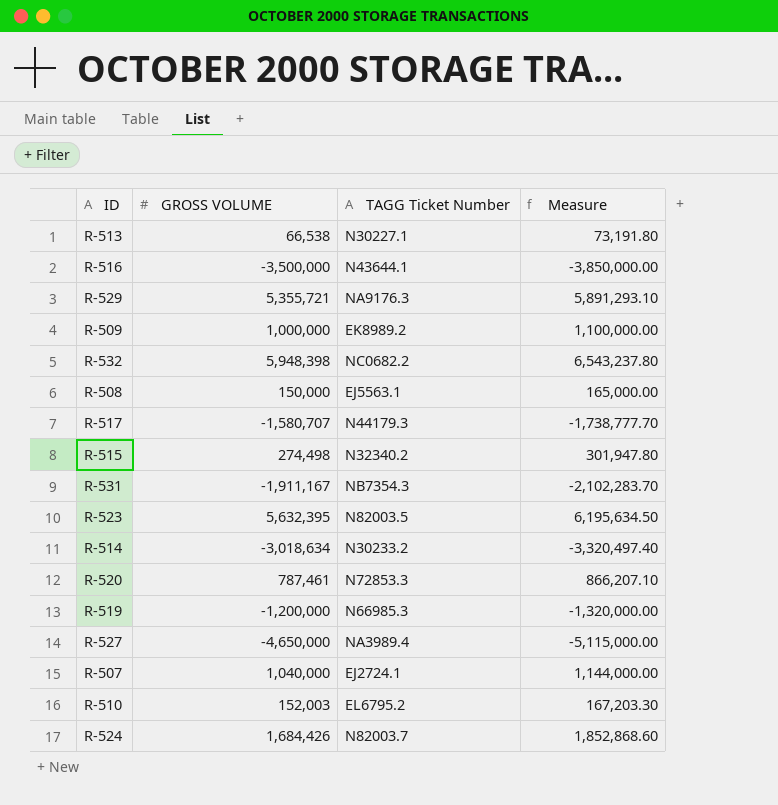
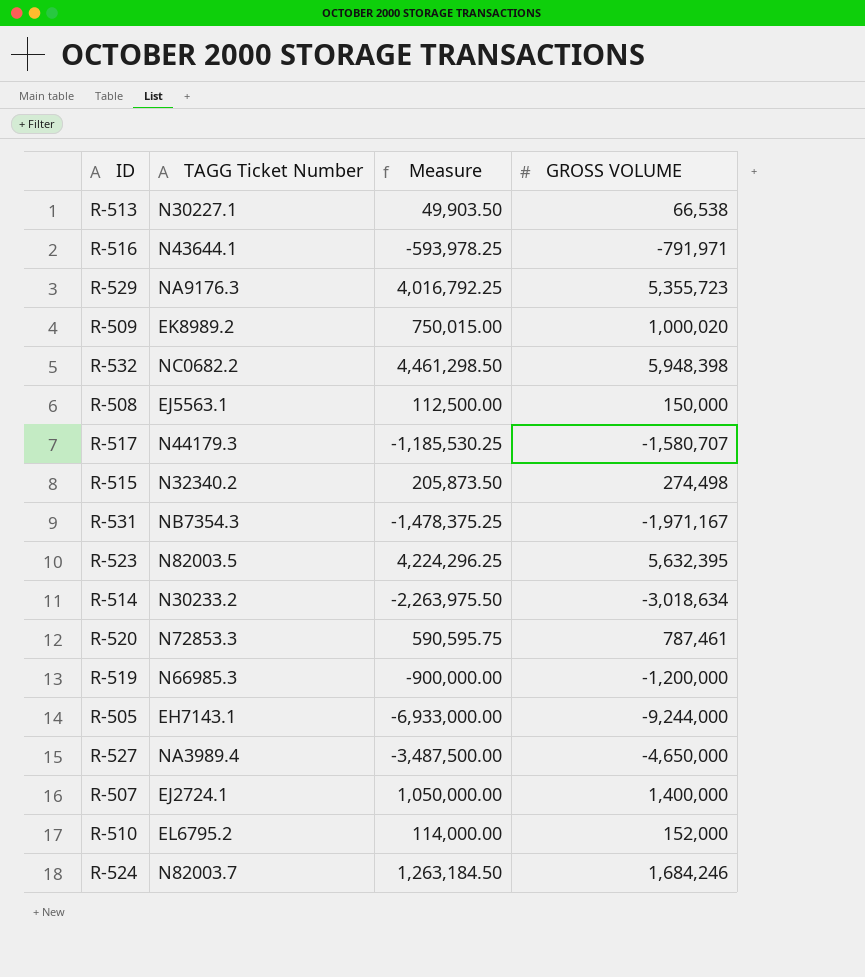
column Measure | formula: [GROSS VOLUME] * 1.1 -> [GROSS VOLUME] * 0.75
column GROSS VOLUME | position: 2 -> 4
R-516 | GROSS VOLUME: -3,500,000 -> -791,971
R-529 | GROSS VOLUME: 5,355,721 -> 5,355,723
R-509 | GROSS VOLUME: 1,000,000 -> 1,000,020
R-531 | GROSS VOLUME: -1,911,167 -> -1,971,167
row R-505: none -> EH7143.1 | -6,933,000.00 | -9,244,000
R-507 | GROSS VOLUME: 1,040,000 -> 1,400,000
R-510 | GROSS VOLUME: 152,003 -> 152,000
R-524 | GROSS VOLUME: 1,684,426 -> 1,684,246

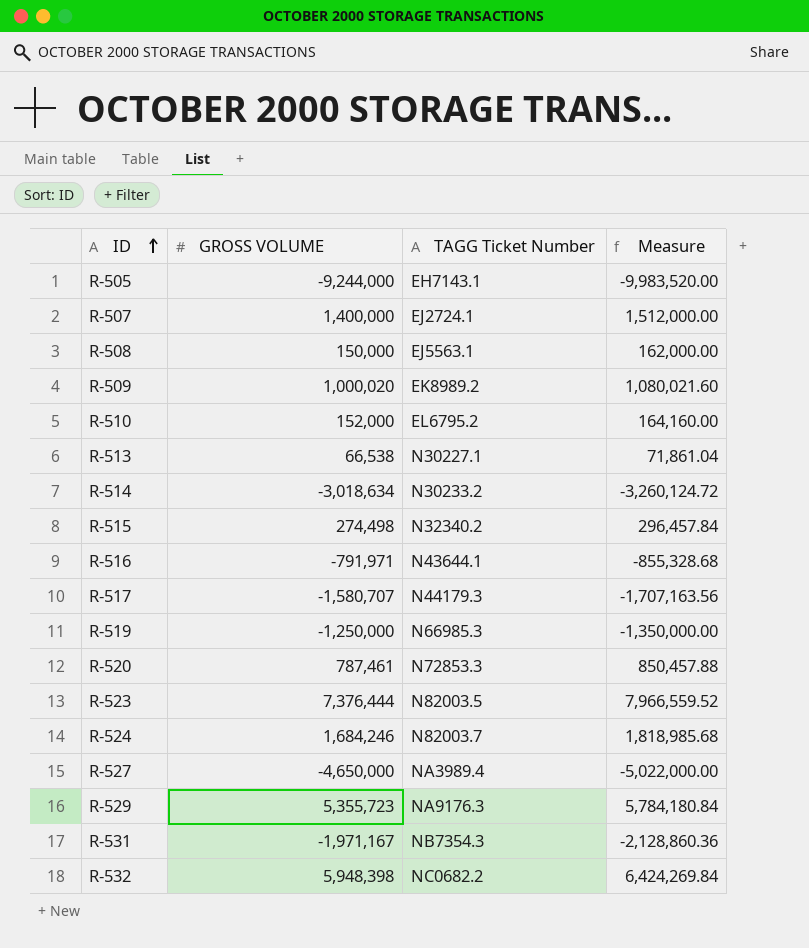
row order: none -> ID ascending
column GROSS VOLUME | position: 4 -> 2
column Measure | formula: [GROSS VOLUME] * 0.75 -> [GROSS VOLUME] * 1.08
R-519 | GROSS VOLUME: -1,200,000 -> -1,250,000
R-523 | GROSS VOLUME: 5,632,395 -> 7,376,444

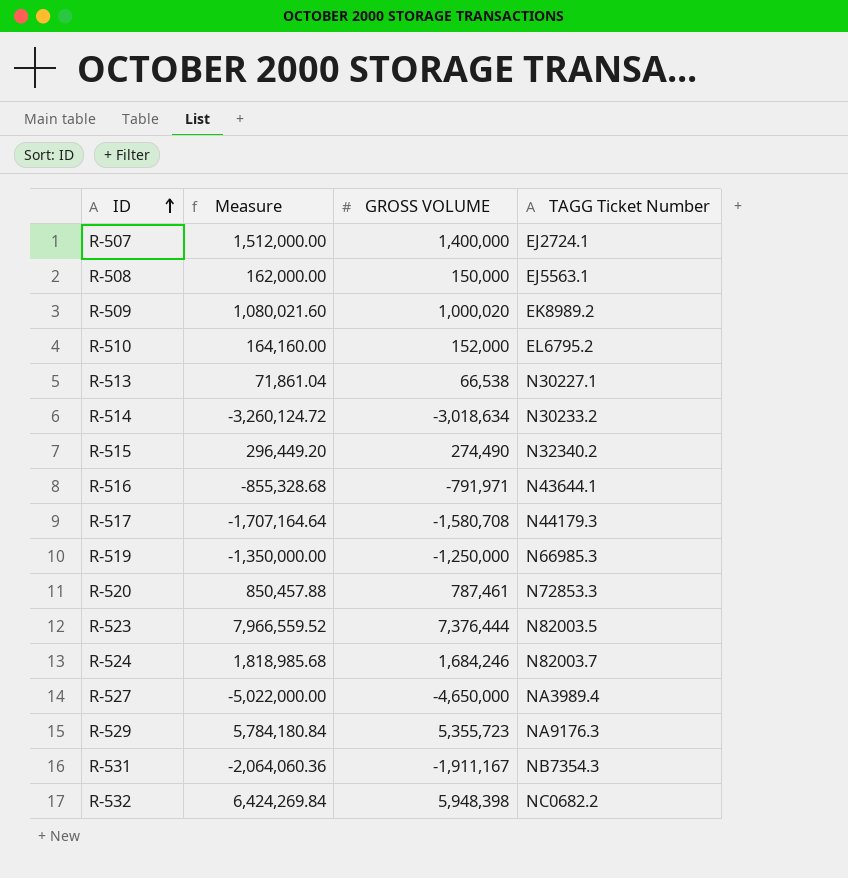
column Measure | position: 4 -> 2
row R-505: -9,244,000 | EH7143.1 | -9,983,520.00 -> none
R-515 | Measure: 296,457.84 -> 296,449.20
R-515 | GROSS VOLUME: 274,498 -> 274,490
R-517 | Measure: -1,707,163.56 -> -1,707,164.64
R-517 | GROSS VOLUME: -1,580,707 -> -1,580,708
R-531 | Measure: -2,128,860.36 -> -2,064,060.36
R-531 | GROSS VOLUME: -1,971,167 -> -1,911,167

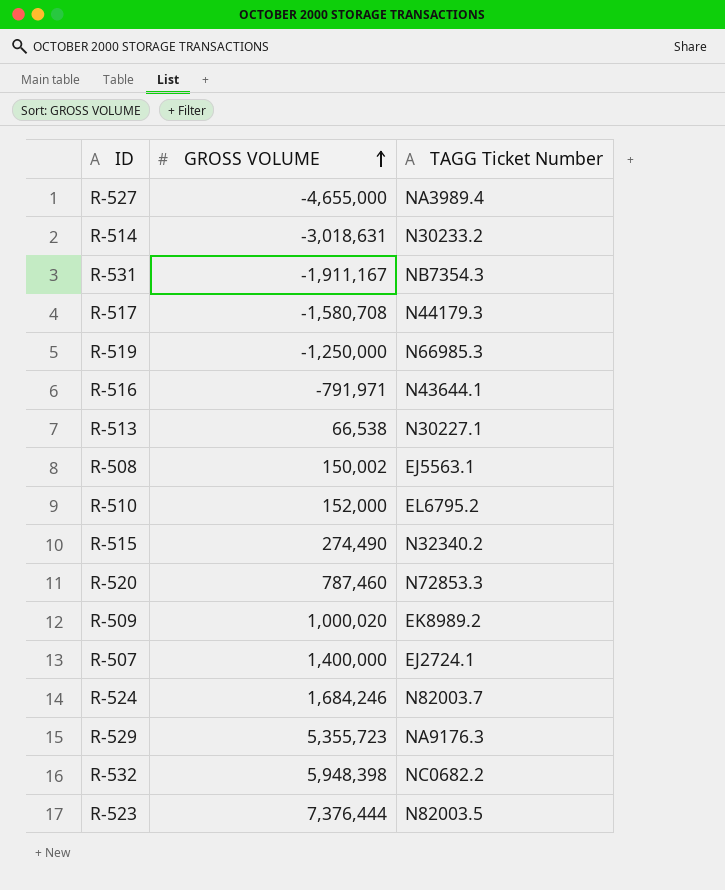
row order: ID ascending -> GROSS VOLUME ascending
column Measure | formula: [GROSS VOLUME] * 1.08 -> none
R-527 | GROSS VOLUME: -4,650,000 -> -4,655,000
R-514 | GROSS VOLUME: -3,018,634 -> -3,018,631
R-508 | GROSS VOLUME: 150,000 -> 150,002
R-520 | GROSS VOLUME: 787,461 -> 787,460

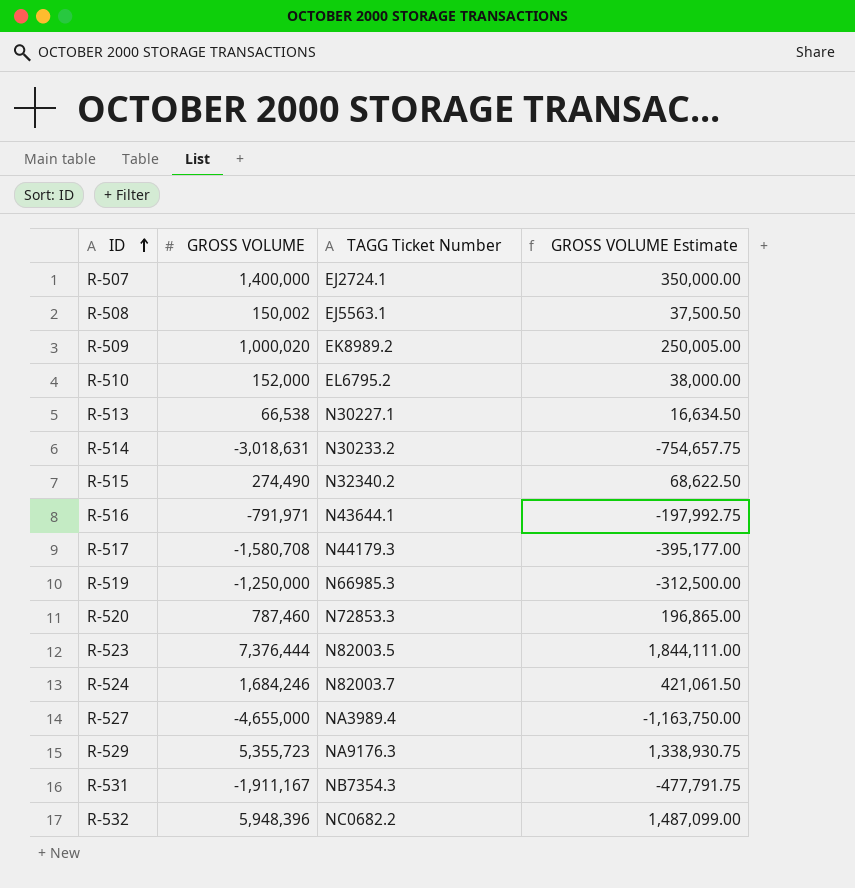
row order: GROSS VOLUME ascending -> ID ascending
column GROSS VOLUME Estimate | formula: none -> [GROSS VOLUME] * 0.25
R-532 | GROSS VOLUME: 5,948,398 -> 5,948,396

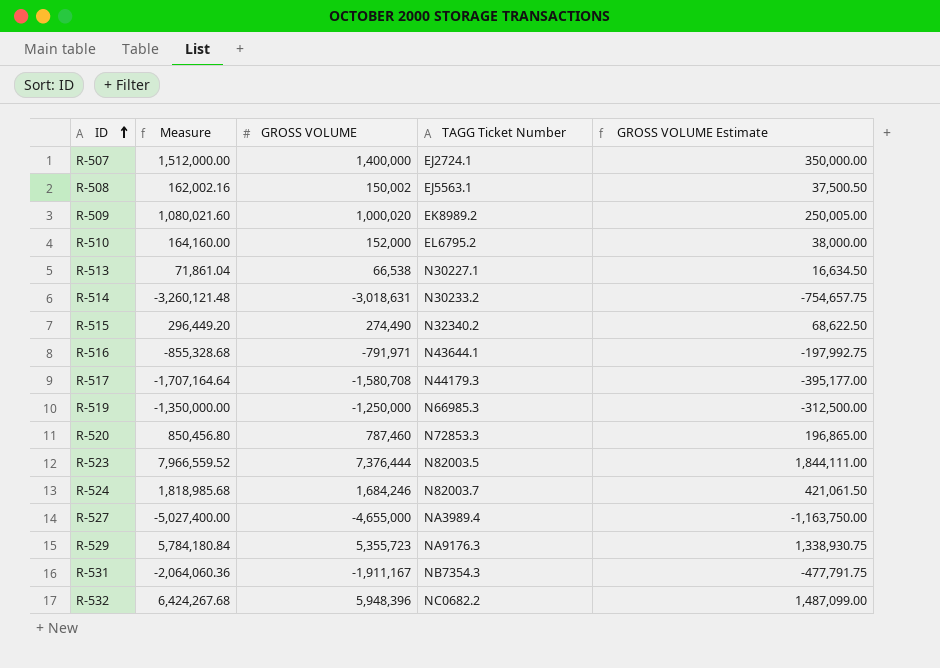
column Measure | formula: none -> [GROSS VOLUME] * 1.08

